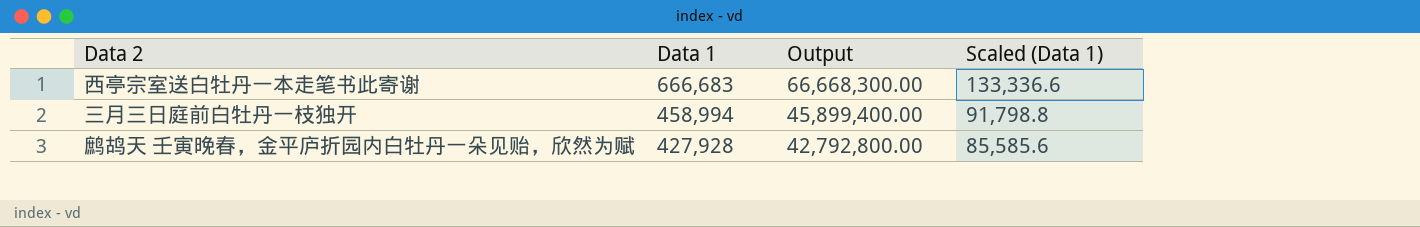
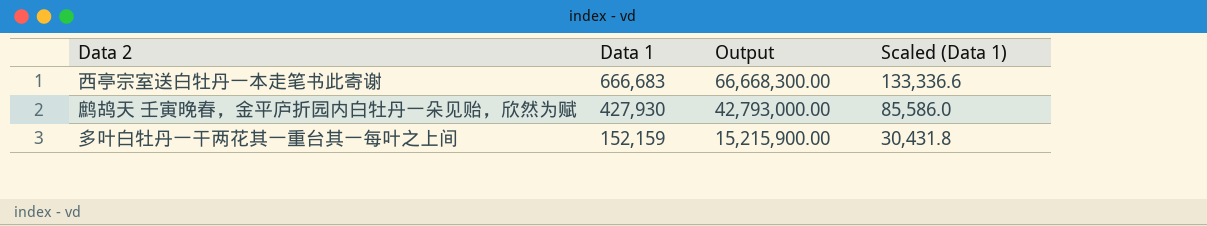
row 三月三日庭前白牡丹一枝独开: 458,994 | 45,899,400.00 | 91,798.8 -> none
鹧鸪天 壬寅晚春，金平庐折园内白牡丹一朵见贻，欣然为赋 | Data 1: 427,928 -> 427,930
鹧鸪天 壬寅晚春，金平庐折园内白牡丹一朵见贻，欣然为赋 | Output: 42,792,800.00 -> 42,793,000.00
鹧鸪天 壬寅晚春，金平庐折园内白牡丹一朵见贻，欣然为赋 | Scaled (Data 1): 85,585.6 -> 85,586.0
row 多叶白牡丹一干两花其一重台其一每叶之上间: none -> 152,159 | 15,215,900.00 | 30,431.8

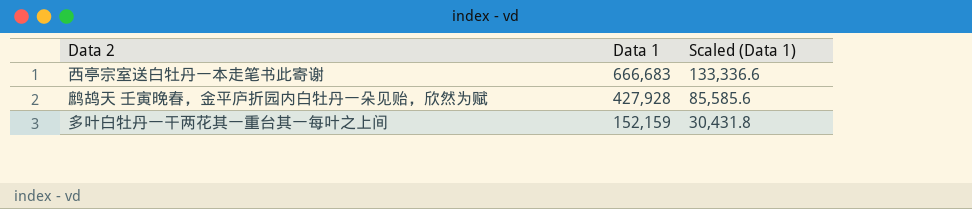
column Output | formula: [Data 1] * 100 -> none
鹧鸪天 壬寅晚春，金平庐折园内白牡丹一朵见贻，欣然为赋 | Data 1: 427,930 -> 427,928
鹧鸪天 壬寅晚春，金平庐折园内白牡丹一朵见贻，欣然为赋 | Scaled (Data 1): 85,586.0 -> 85,585.6

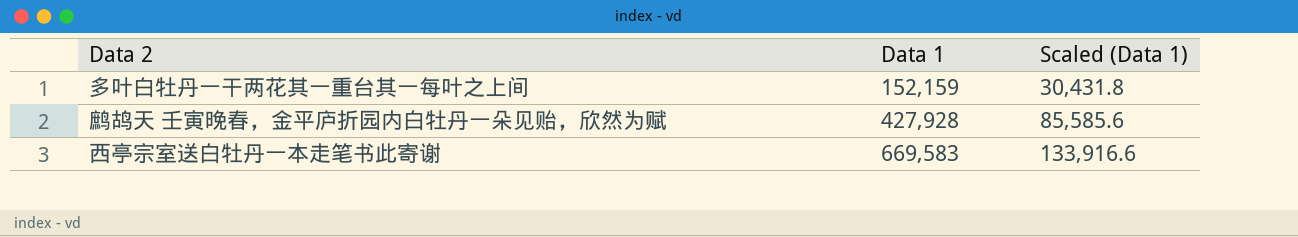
row order: Data 1 descending -> Data 1 ascending
西亭宗室送白牡丹一本走笔书此寄谢 | Data 1: 666,683 -> 669,583
西亭宗室送白牡丹一本走笔书此寄谢 | Scaled (Data 1): 133,336.6 -> 133,916.6

